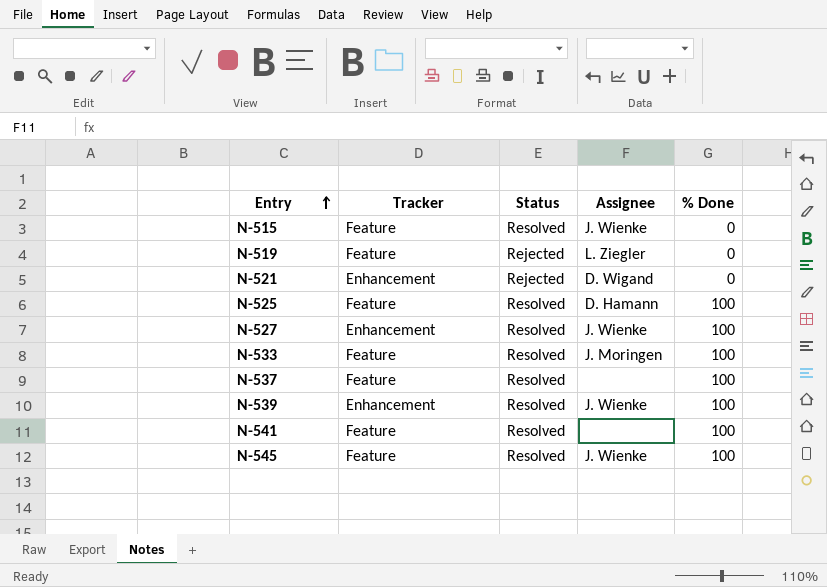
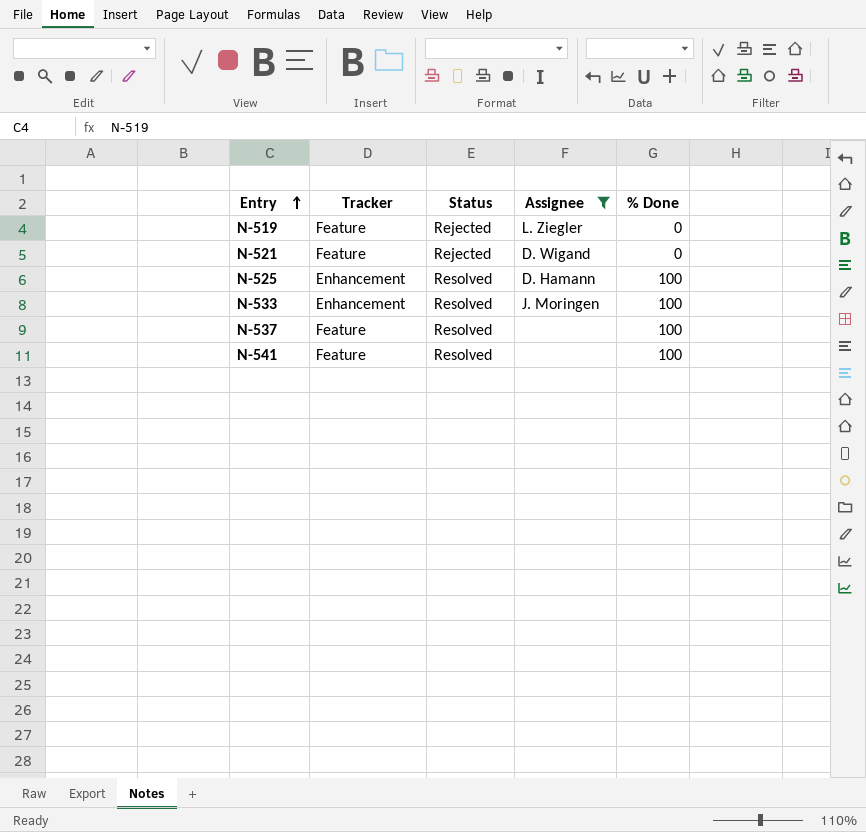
filter: none -> Assignee != J. Wienke
N-521 | Tracker: Enhancement -> Feature
N-525 | Tracker: Feature -> Enhancement
N-533 | Tracker: Feature -> Enhancement

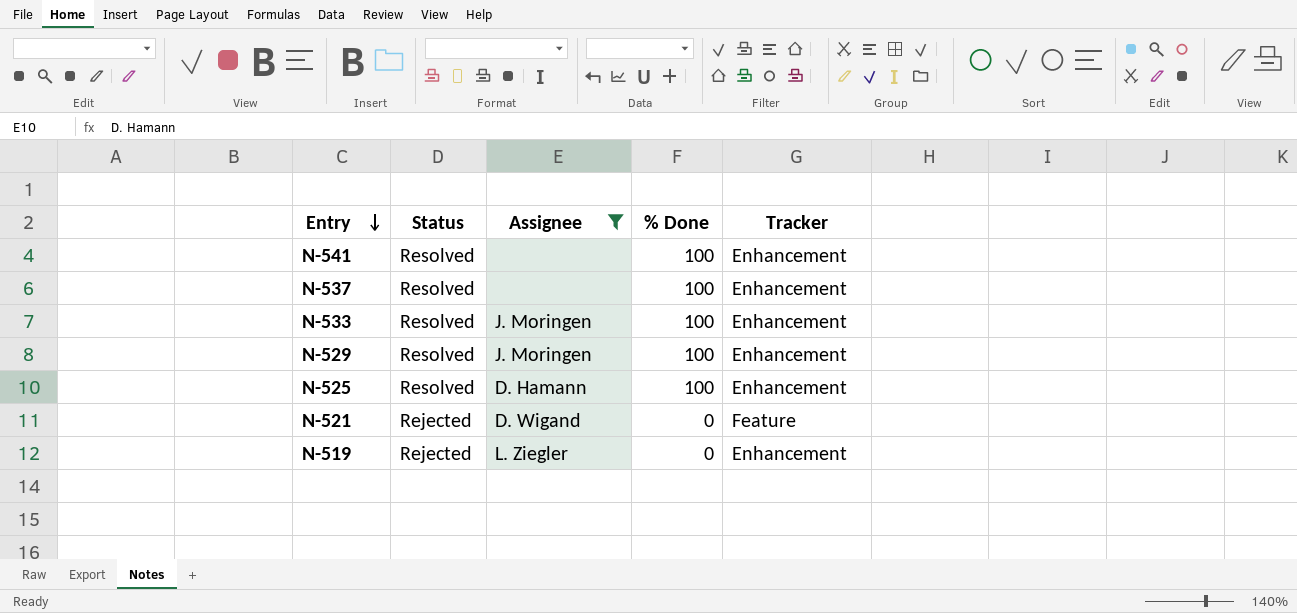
row order: Entry ascending -> Entry descending
column Tracker | position: 2 -> 5
N-541 | Tracker: Feature -> Enhancement
N-537 | Tracker: Feature -> Enhancement
row N-529: none -> Resolved | J. Moringen | 100 | Enhancement
N-519 | Tracker: Feature -> Enhancement

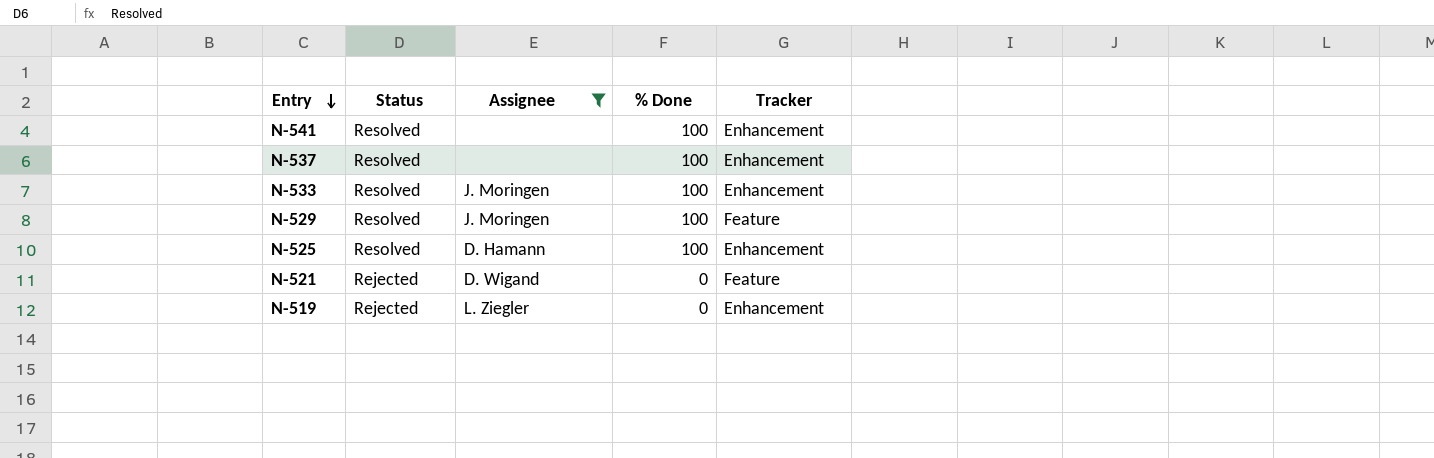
N-529 | Tracker: Enhancement -> Feature

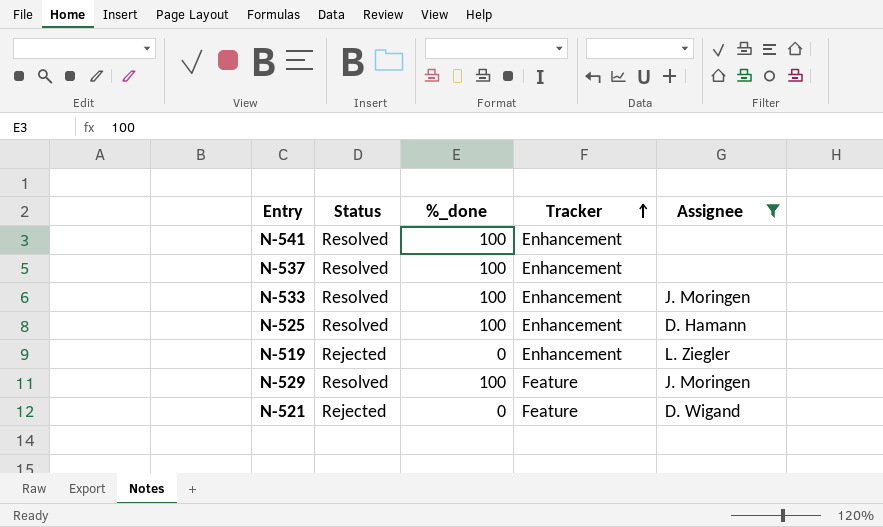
row order: Entry descending -> Tracker ascending
column name: % Done -> %_done
column Assignee | position: 3 -> 5

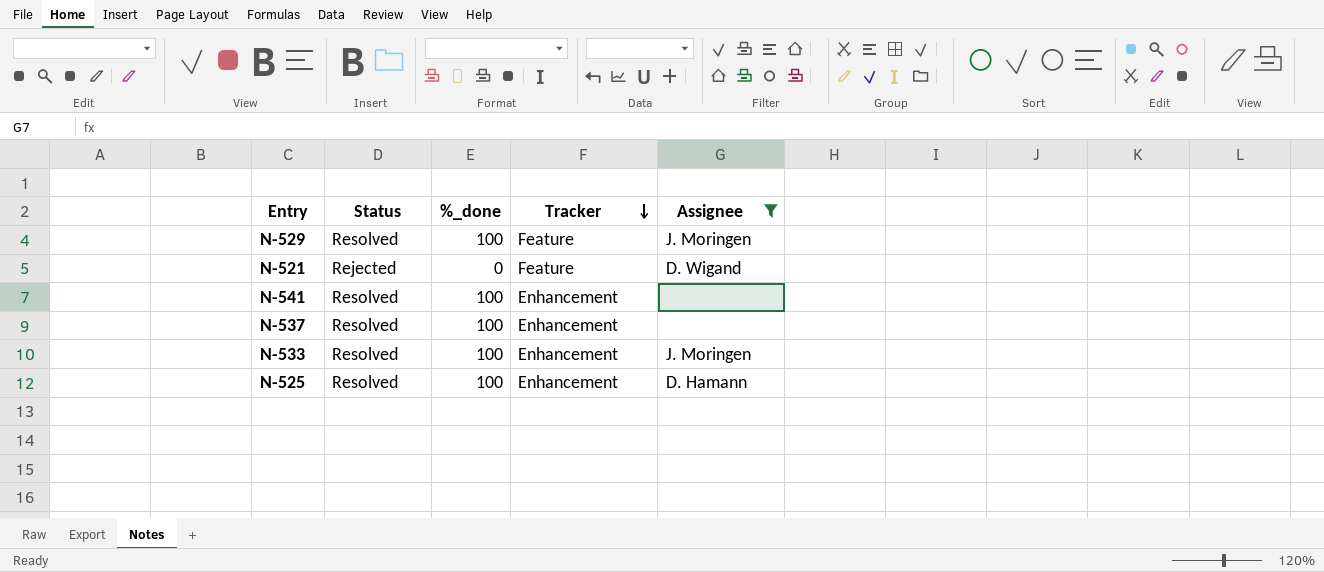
row order: Tracker ascending -> Tracker descending
row N-519: Rejected | 0 | Enhancement | L. Ziegler -> none

